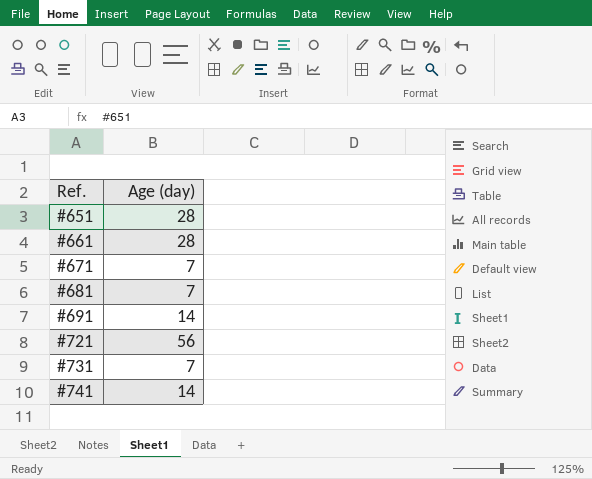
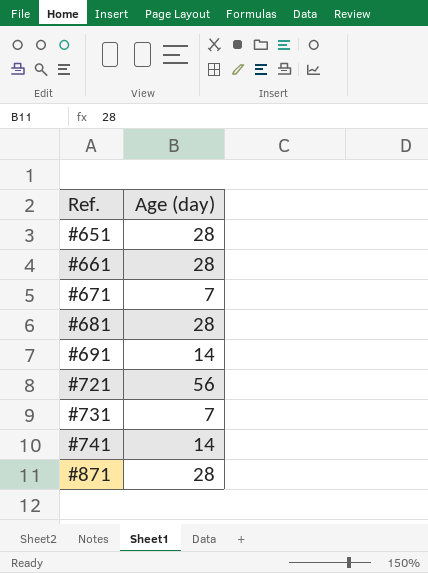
#681 | Age (day): 7 -> 28
row #871: none -> 28

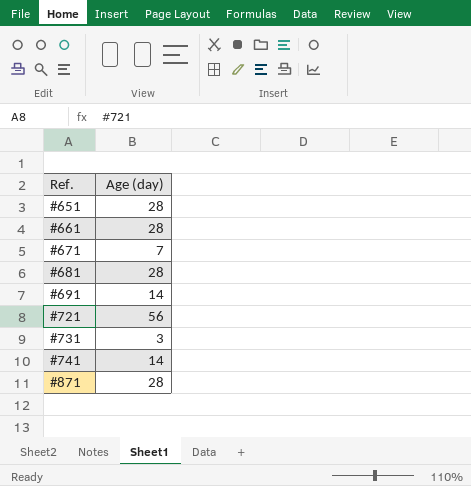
#731 | Age (day): 7 -> 3

